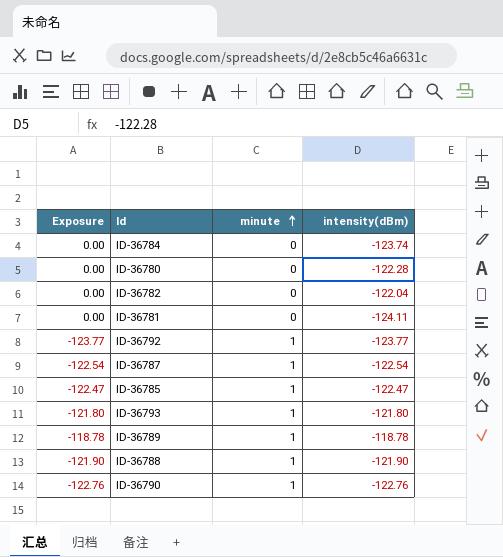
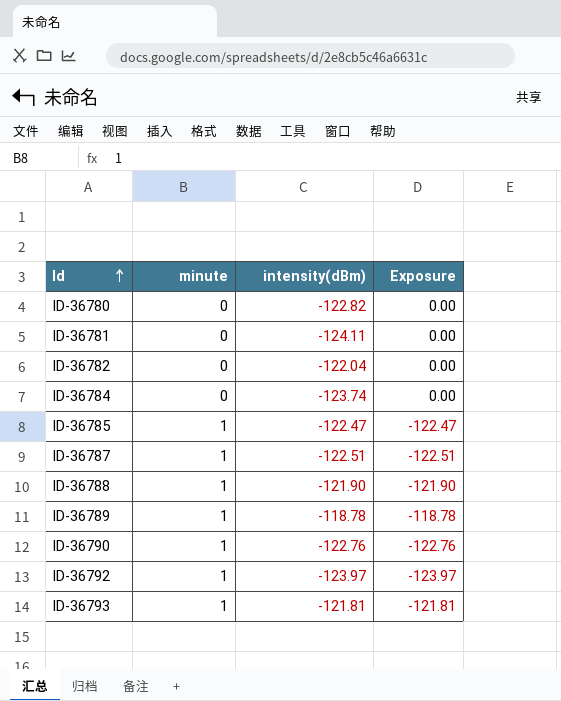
row order: minute ascending -> Id ascending
column Exposure | position: 1 -> 4
ID-36780 | intensity(dBm): -122.28 -> -122.82
ID-36787 | intensity(dBm): -122.54 -> -122.51
ID-36787 | Exposure: -122.54 -> -122.51
ID-36792 | intensity(dBm): -123.77 -> -123.97
ID-36792 | Exposure: -123.77 -> -123.97
ID-36793 | intensity(dBm): -121.80 -> -121.81
ID-36793 | Exposure: -121.80 -> -121.81

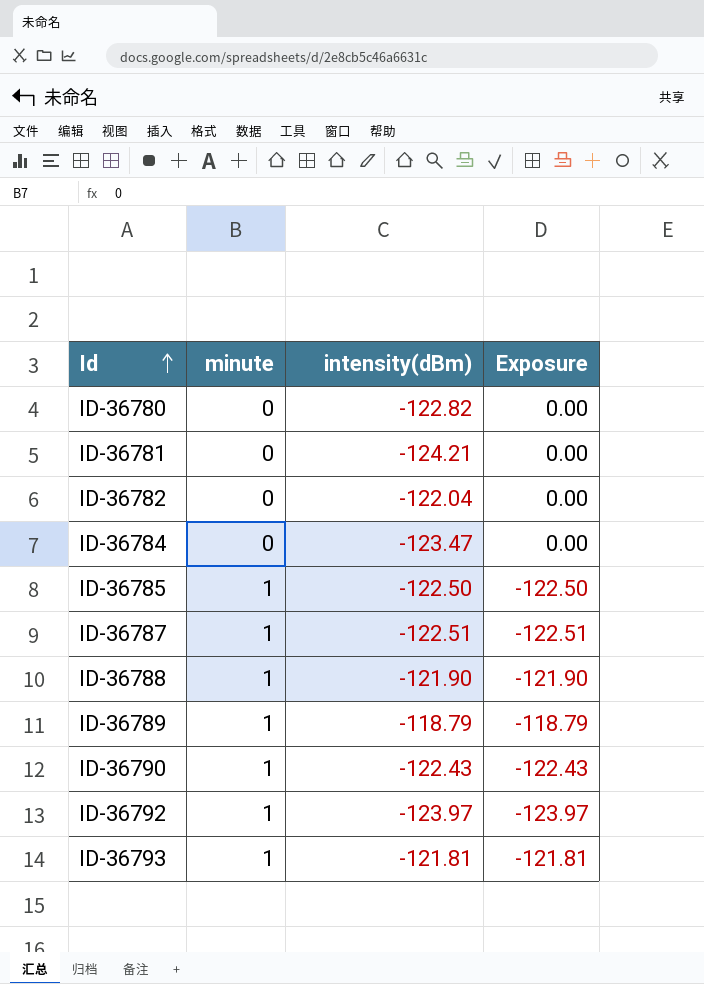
ID-36781 | intensity(dBm): -124.11 -> -124.21
ID-36784 | intensity(dBm): -123.74 -> -123.47
ID-36785 | intensity(dBm): -122.47 -> -122.50
ID-36785 | Exposure: -122.47 -> -122.50
ID-36789 | intensity(dBm): -118.78 -> -118.79
ID-36789 | Exposure: -118.78 -> -118.79
ID-36790 | intensity(dBm): -122.76 -> -122.43
ID-36790 | Exposure: -122.76 -> -122.43

